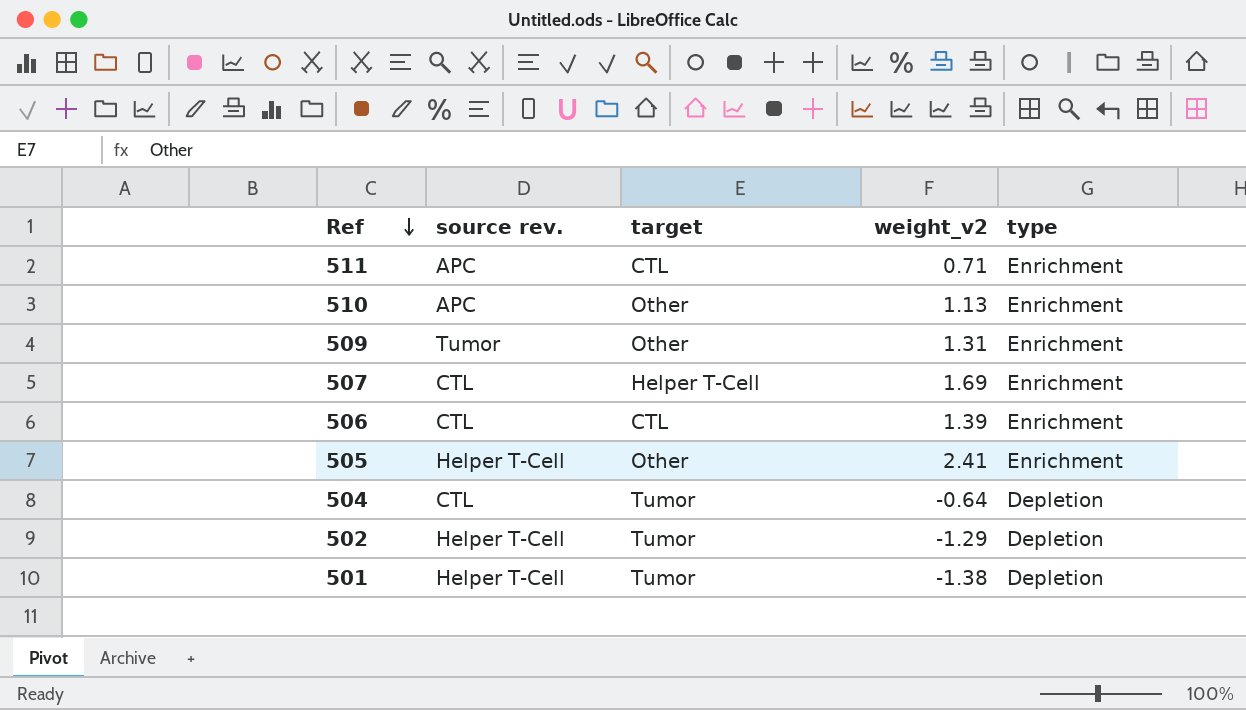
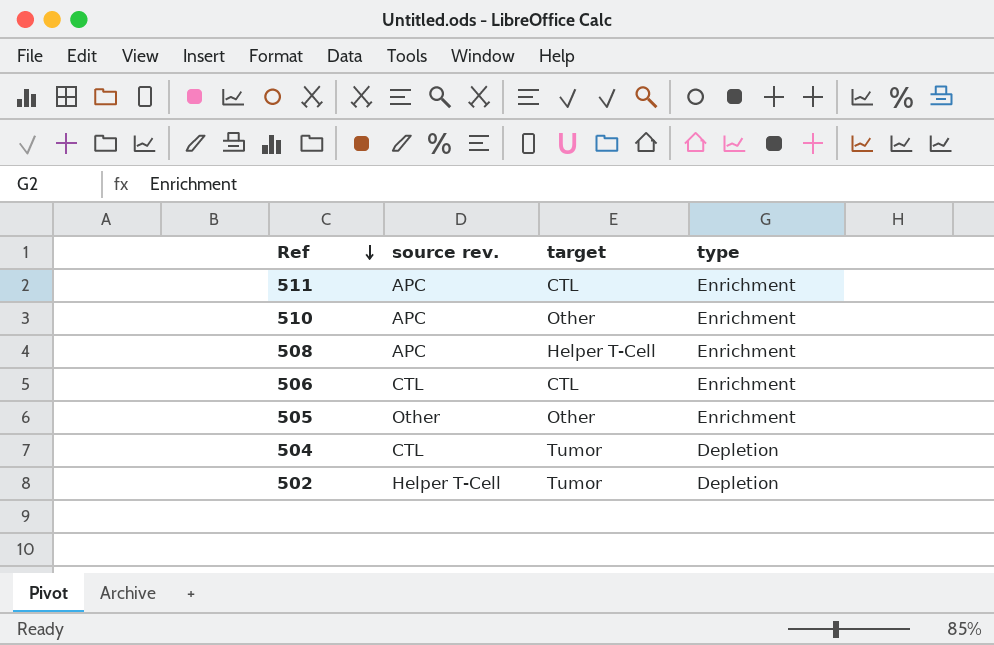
column weight_v2 | position: 4 -> none
row 509: Tumor | Other | 1.31 | Enrichment -> none
row 507: CTL | Helper T-Cell | 1.69 | Enrichment -> none
row 501: Helper T-Cell | Tumor | -1.38 | Depletion -> none
row 508: none -> APC | Helper T-Cell | Enrichment
505 | source rev.: Helper T-Cell -> Other

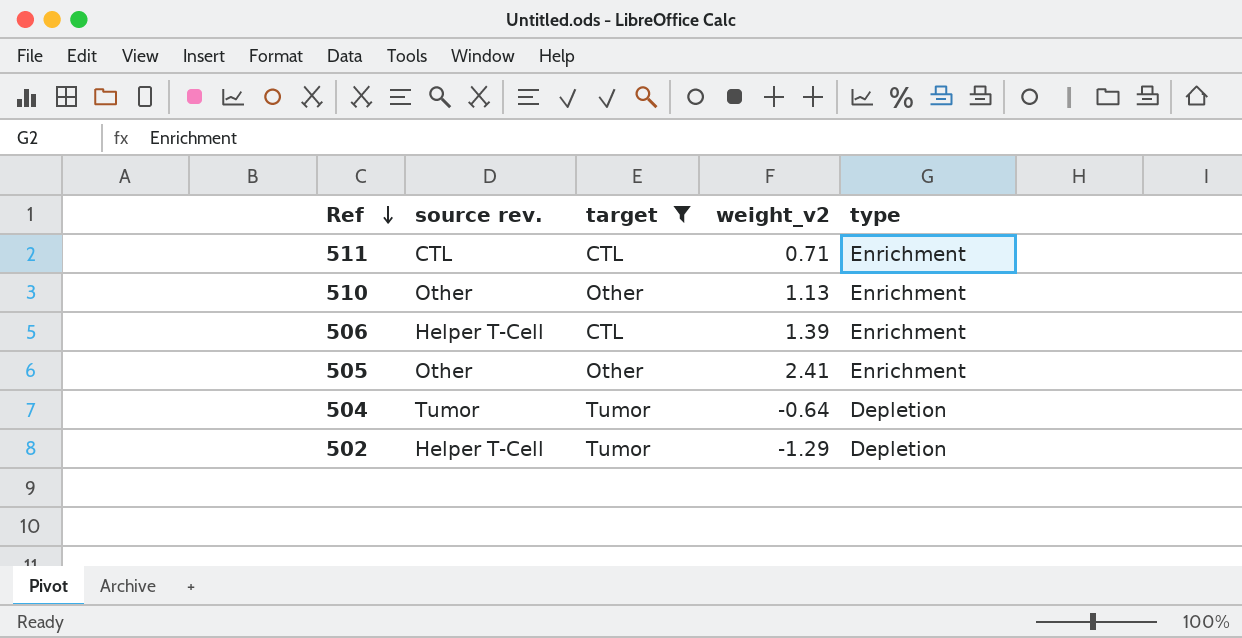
filter: none -> target != Helper T-Cell
column weight_v2 | position: none -> 4
511 | source rev.: APC -> CTL
510 | source rev.: APC -> Other
506 | source rev.: CTL -> Helper T-Cell
504 | source rev.: CTL -> Tumor

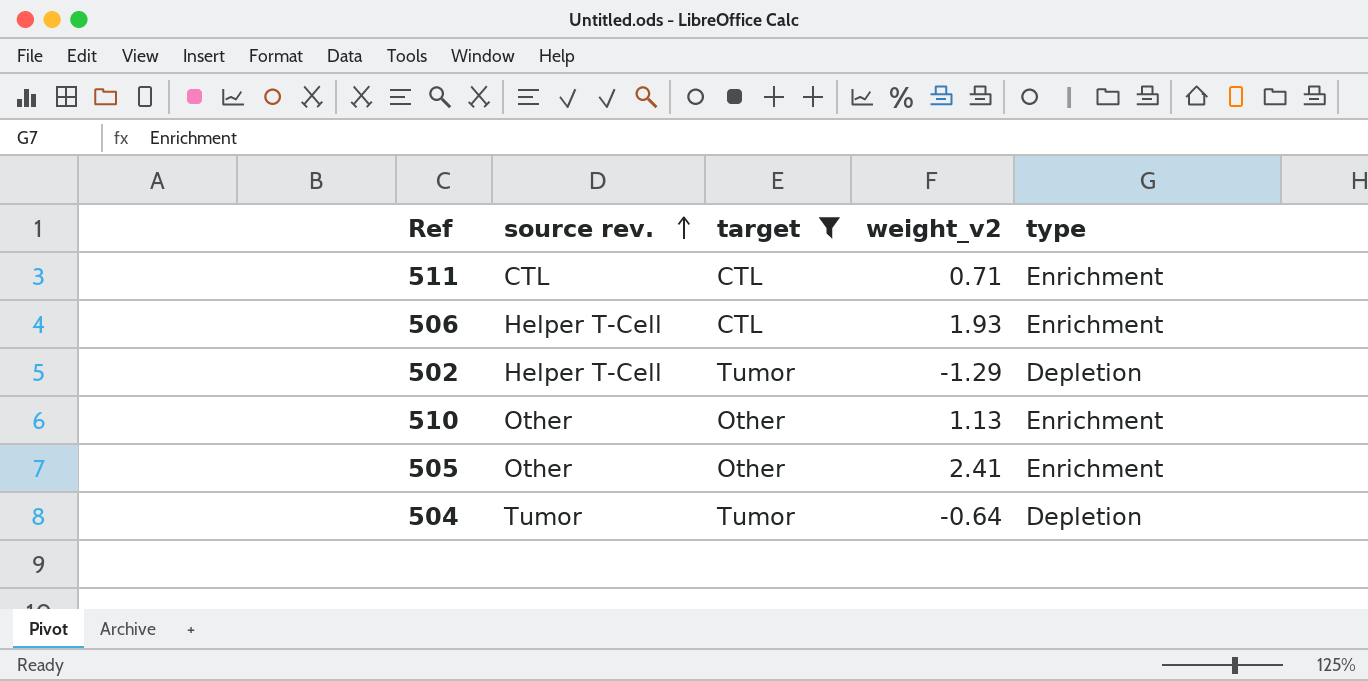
row order: Ref descending -> source rev. ascending
506 | weight_v2: 1.39 -> 1.93

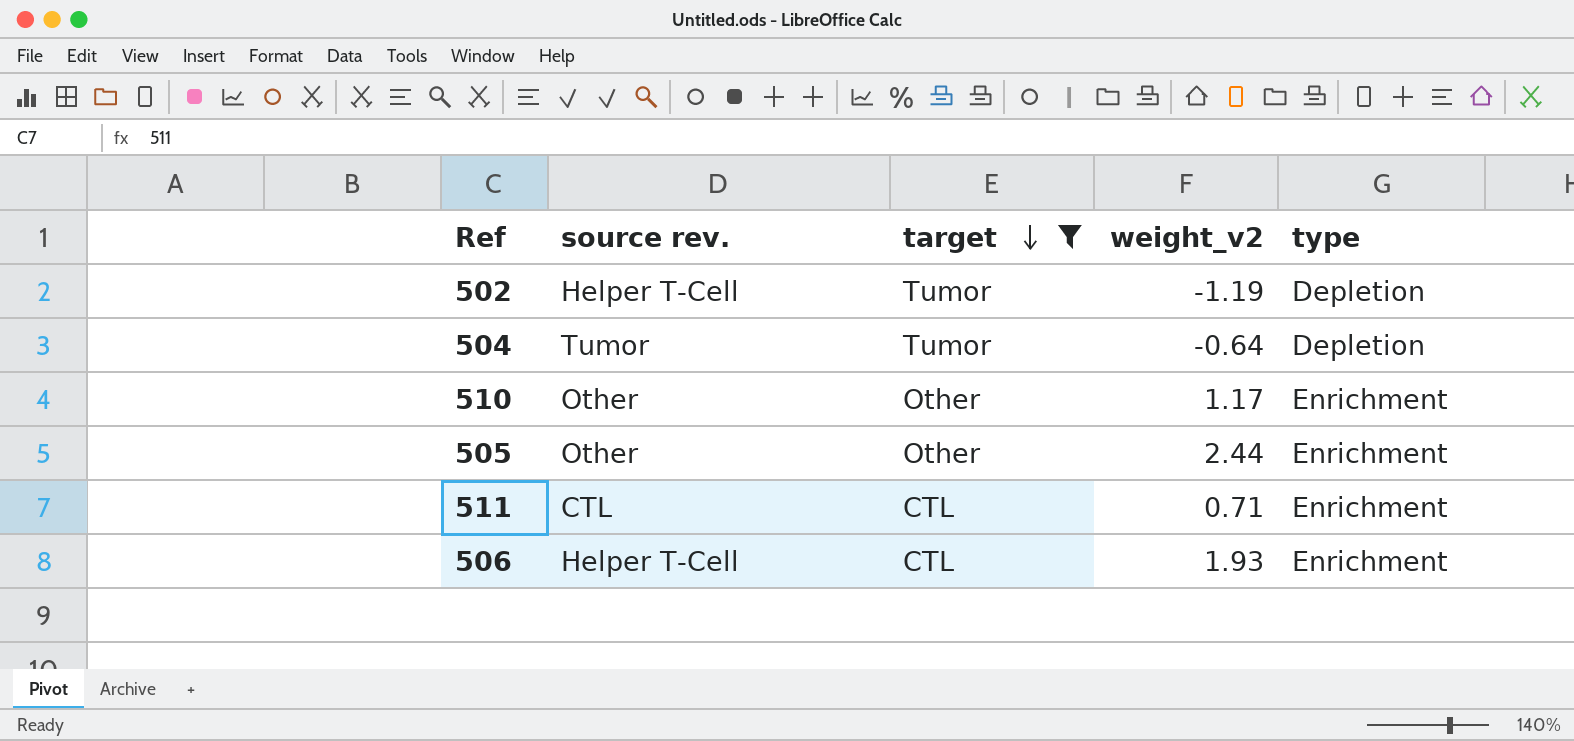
row order: source rev. ascending -> target descending
502 | weight_v2: -1.29 -> -1.19
510 | weight_v2: 1.13 -> 1.17
505 | weight_v2: 2.41 -> 2.44

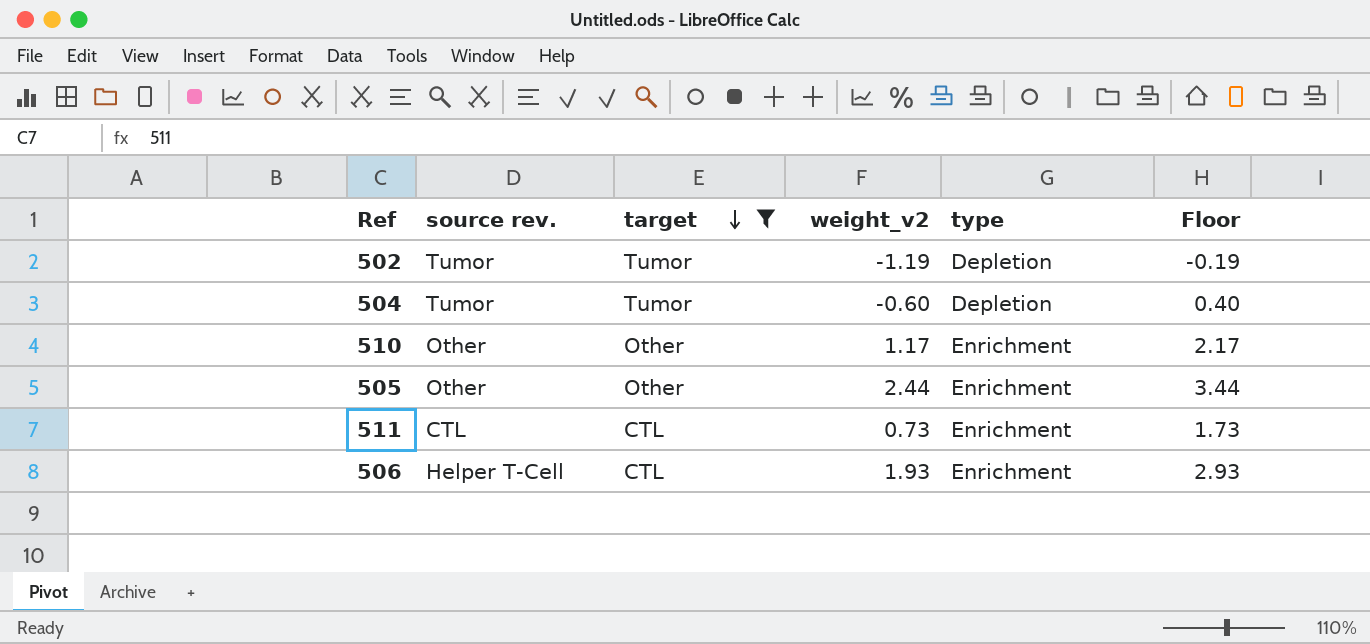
column Floor | formula: none -> [weight_v2] + 1
502 | source rev.: Helper T-Cell -> Tumor
504 | weight_v2: -0.64 -> -0.60
511 | weight_v2: 0.71 -> 0.73

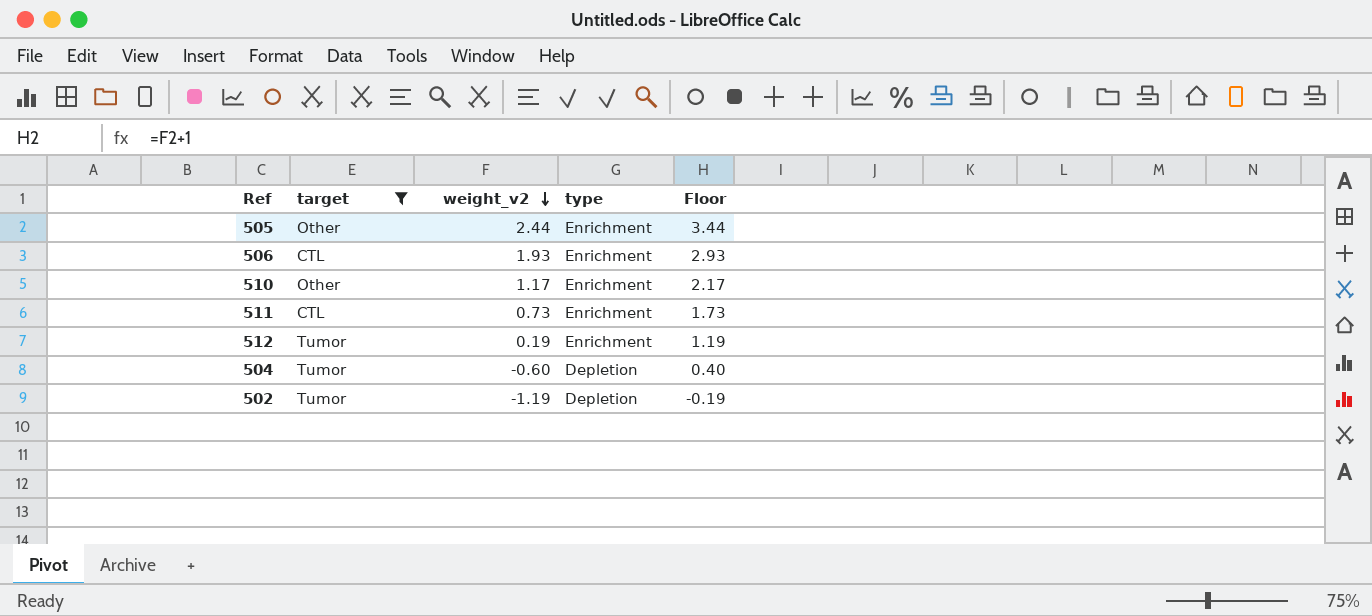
row order: target descending -> weight_v2 descending
column source rev. | position: 2 -> none
row 512: none -> Tumor | 0.19 | Enrichment | 1.19

